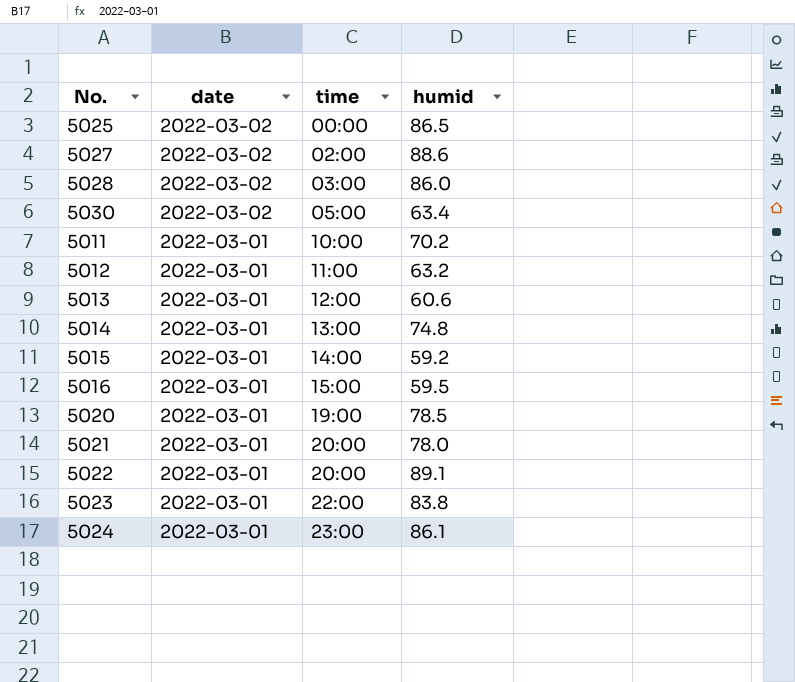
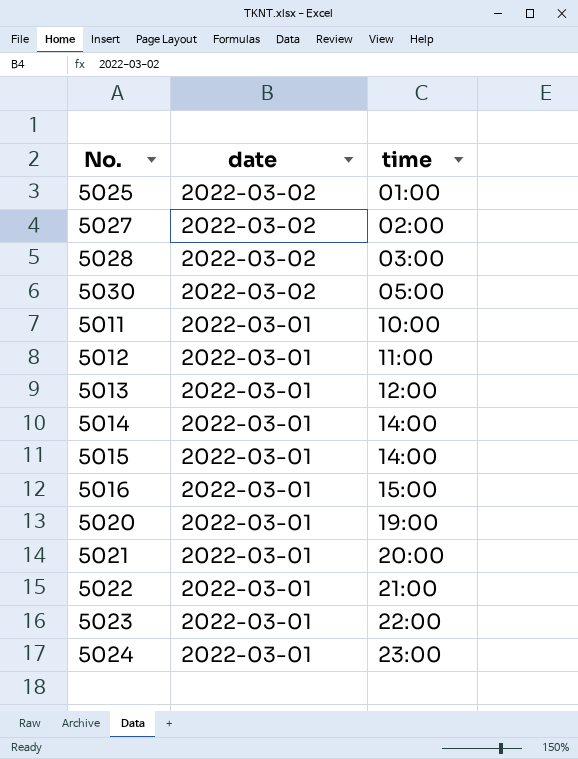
column humid | position: 4 -> none
5025 | time: 00:00 -> 01:00
5014 | time: 13:00 -> 14:00
5022 | time: 20:00 -> 21:00

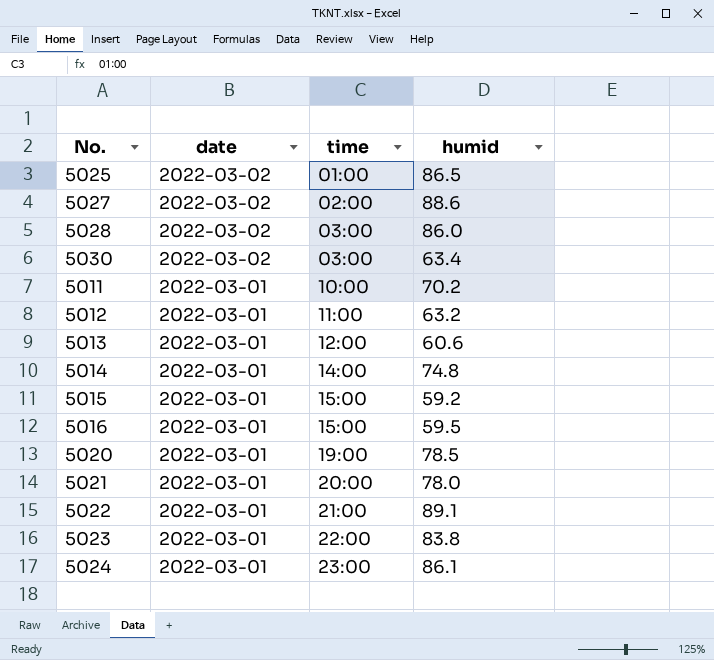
column humid | position: none -> 4
5030 | time: 05:00 -> 03:00
5015 | time: 14:00 -> 15:00

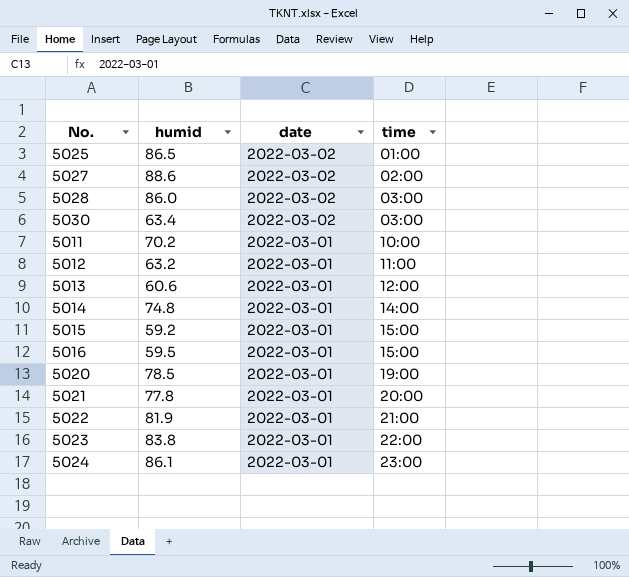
column humid | position: 4 -> 2
5021 | humid: 78.0 -> 77.8
5022 | humid: 89.1 -> 81.9

